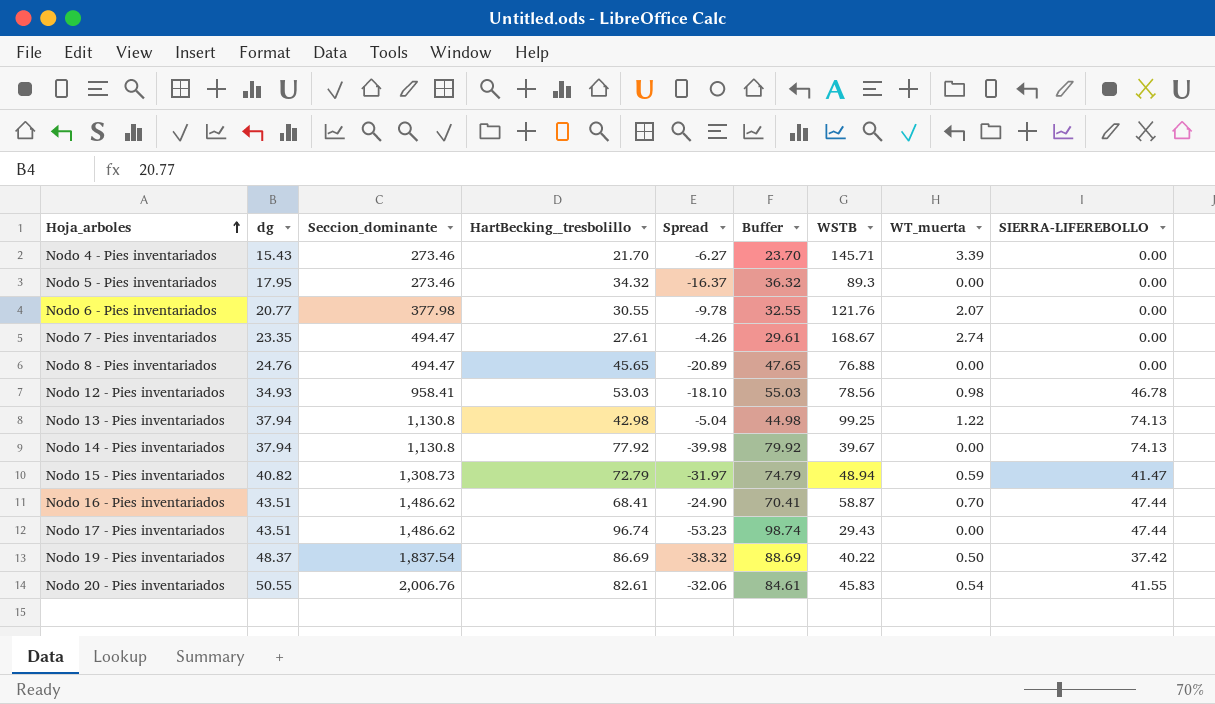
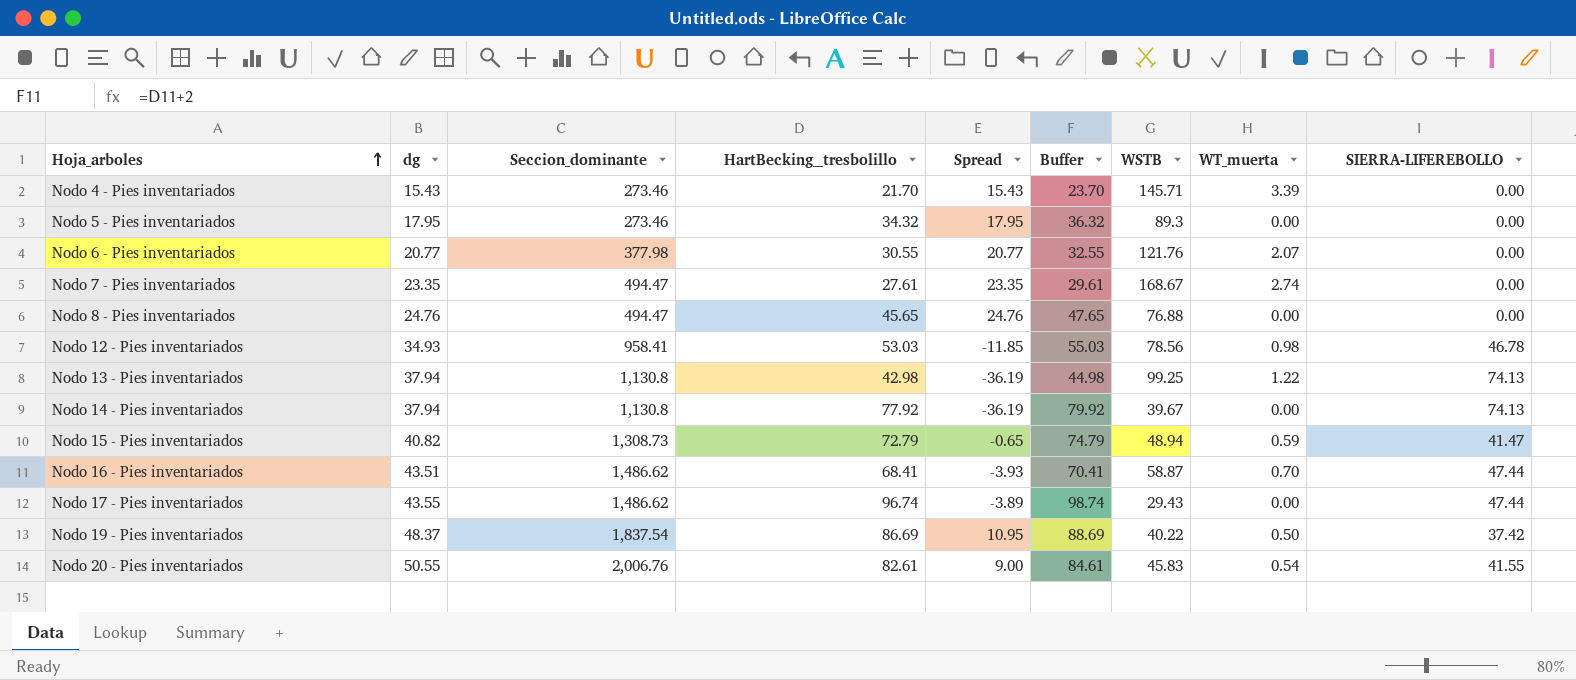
column Spread | formula: [dg] - [HartBecking__tresbolillo] -> [dg] - [SIERRA-LIFEREBOLLO]
Nodo 17 - Pies inventariados | dg: 43.51 -> 43.55

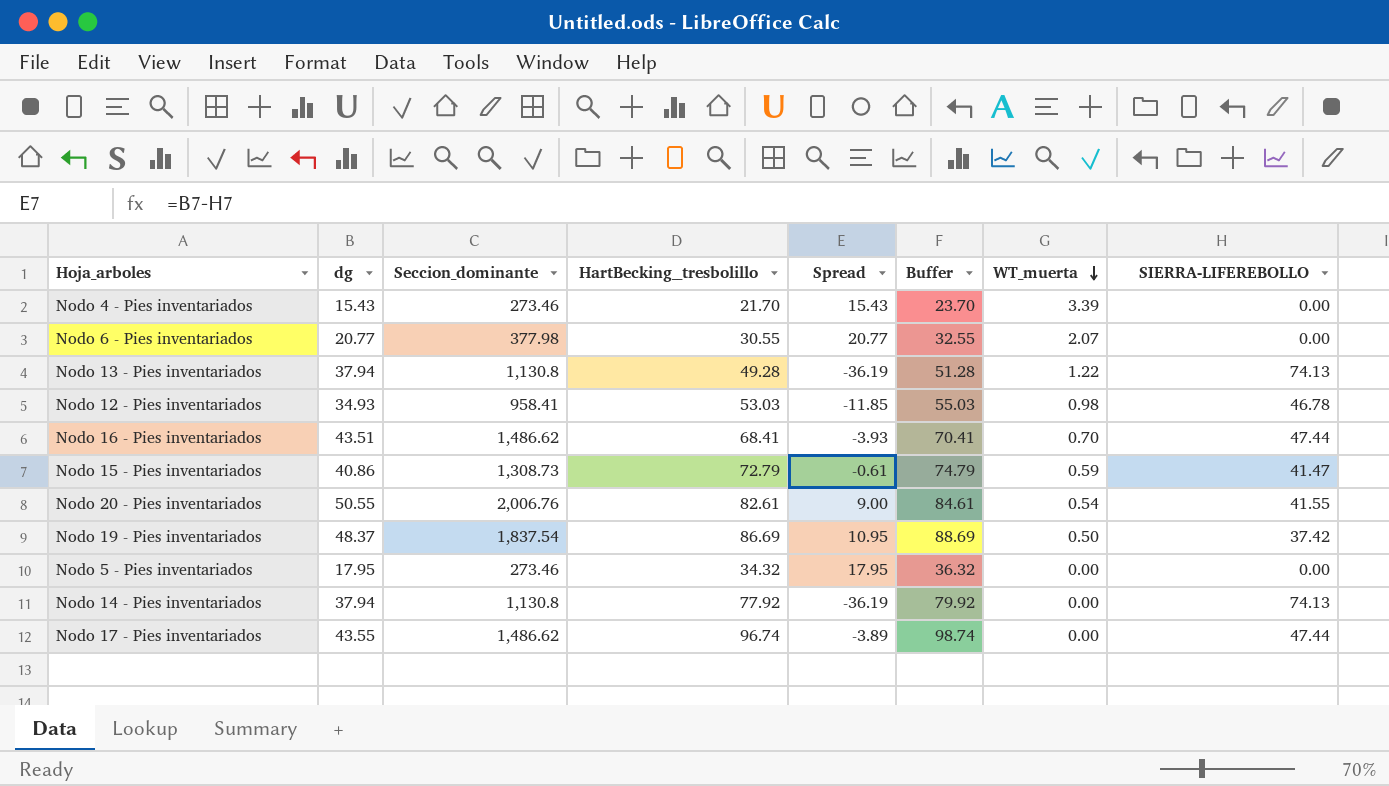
row order: Hoja_arboles ascending -> WT_muerta descending
column WSTB | position: 7 -> none
row Nodo 7 - Pies inventariados: 23.35 | 494.47 | 27.61 | 23.35 | 29.61 | 168.67 | 2.74 | 0.00 -> none
row Nodo 8 - Pies inventariados: 24.76 | 494.47 | 45.65 | 24.76 | 47.65 | 76.88 | 0.00 | 0.00 -> none
Nodo 13 - Pies inventariados | HartBecking__tresbolillo: 42.98 -> 49.28
Nodo 13 - Pies inventariados | Buffer: 44.98 -> 51.28
Nodo 15 - Pies inventariados | dg: 40.82 -> 40.86
Nodo 15 - Pies inventariados | Spread: -0.65 -> -0.61

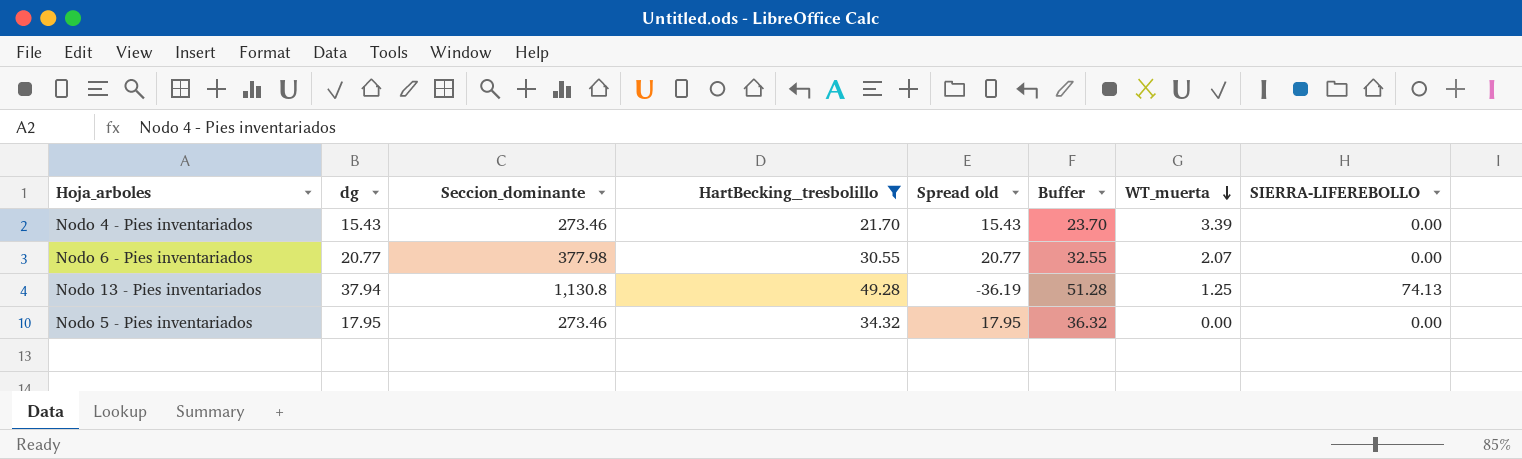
filter: none -> HartBecking__tresbolillo <= 49.28
column name: Spread -> Spread old
Nodo 13 - Pies inventariados | WT_muerta: 1.22 -> 1.25

